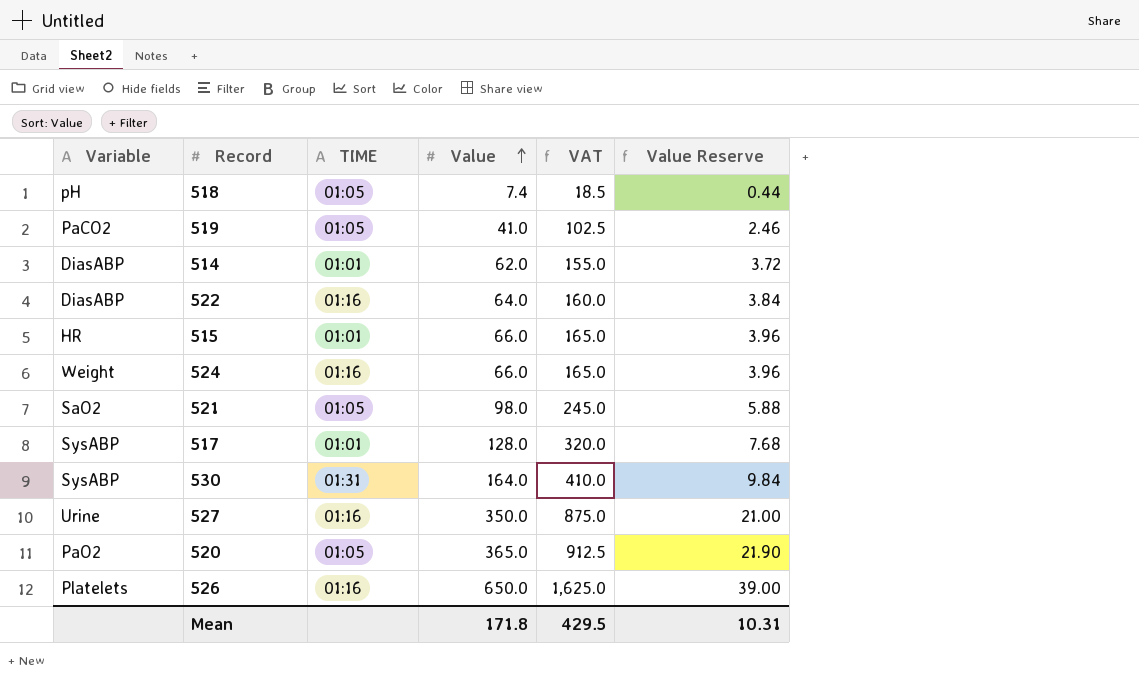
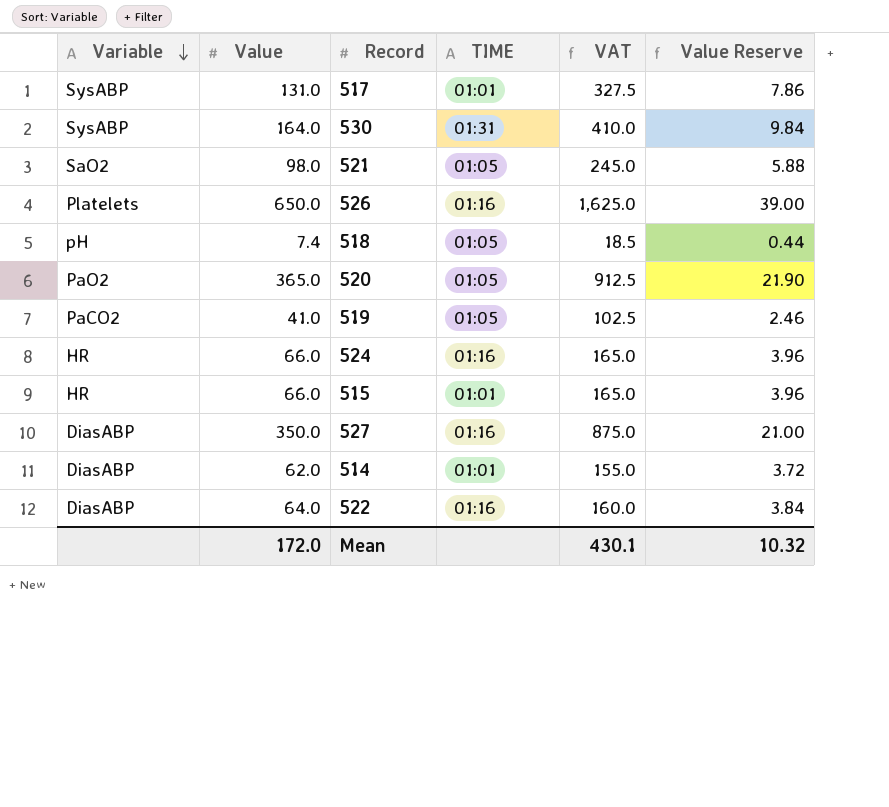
row order: Value ascending -> Variable descending
column Value | position: 4 -> 2
517 | Value: 128.0 -> 131.0
517 | VAT: 320.0 -> 327.5
517 | Value Reserve: 7.68 -> 7.86
524 | Variable: Weight -> HR
527 | Variable: Urine -> DiasABP
Mean | Value: 171.8 -> 172.0
Mean | VAT: 429.5 -> 430.1
Mean | Value Reserve: 10.31 -> 10.32

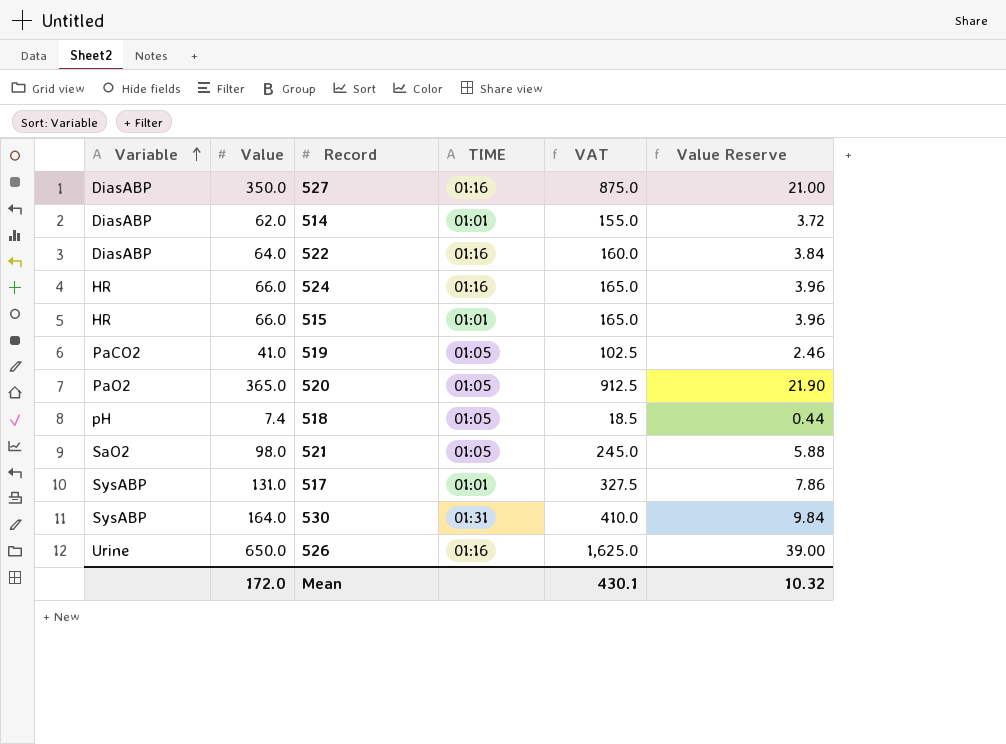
row order: Variable descending -> Variable ascending
526 | Variable: Platelets -> Urine

